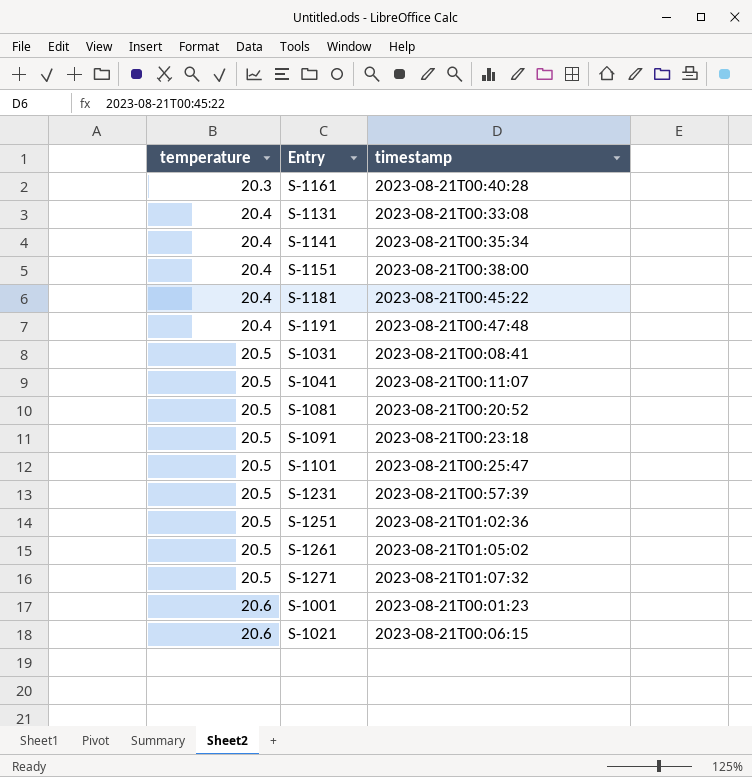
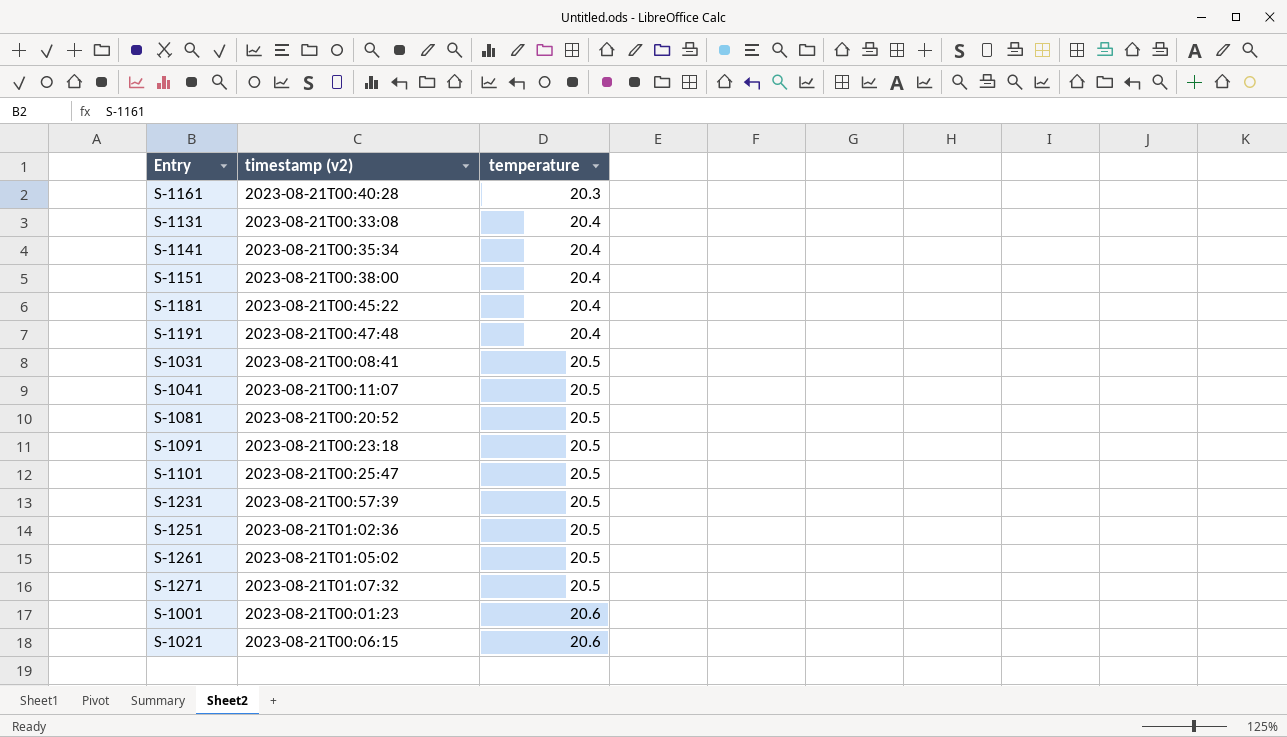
column name: timestamp -> timestamp (v2)
column temperature | position: 1 -> 3

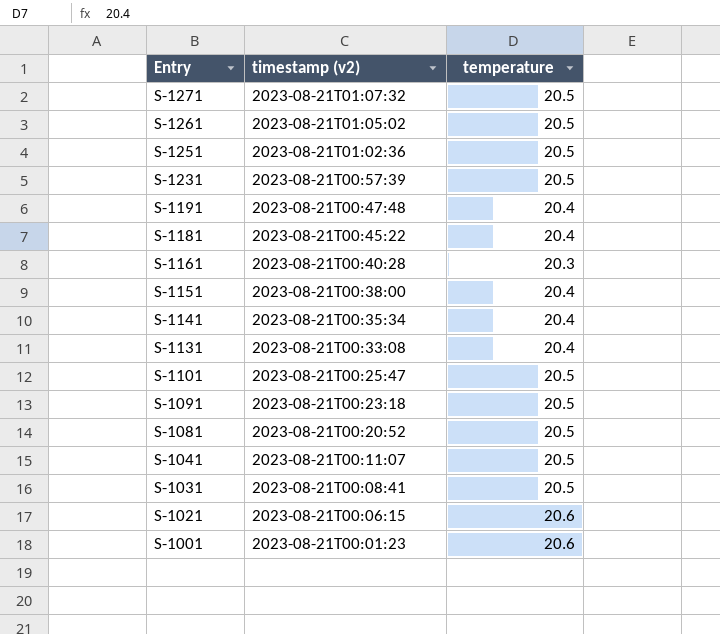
row order: temperature ascending -> Entry descending

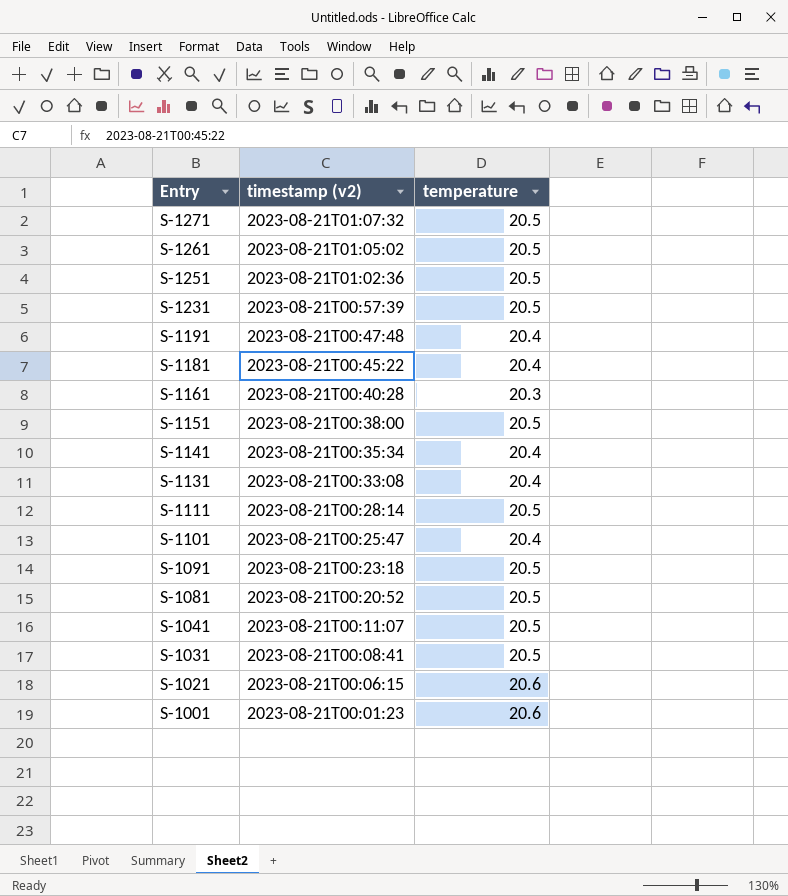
S-1151 | temperature: 20.4 -> 20.5
row S-1111: none -> 2023-08-21T00:28:14 | 20.5
S-1101 | temperature: 20.5 -> 20.4

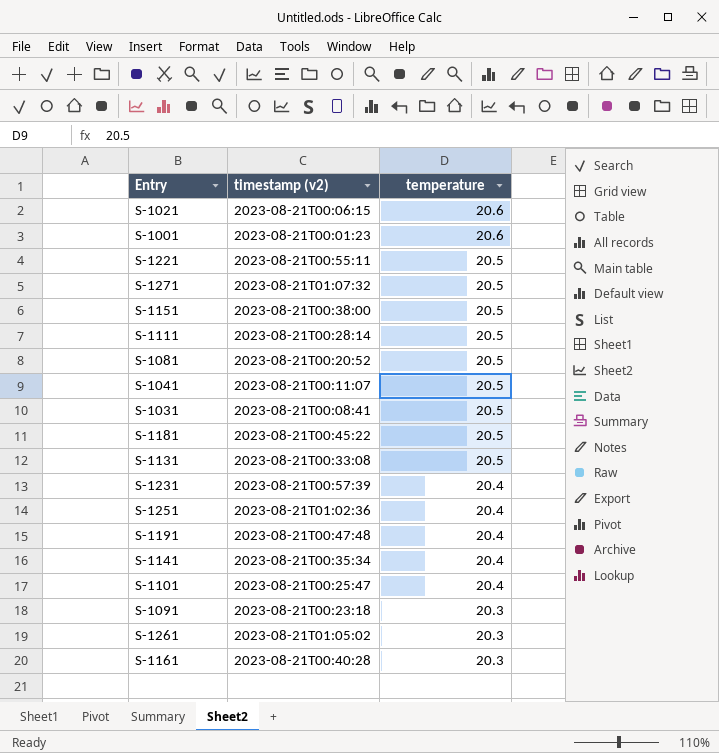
row order: Entry descending -> temperature descending
row S-1221: none -> 2023-08-21T00:55:11 | 20.5
S-1181 | temperature: 20.4 -> 20.5
S-1131 | temperature: 20.4 -> 20.5
S-1231 | temperature: 20.5 -> 20.4
S-1251 | temperature: 20.5 -> 20.4
S-1091 | temperature: 20.5 -> 20.3
S-1261 | temperature: 20.5 -> 20.3

